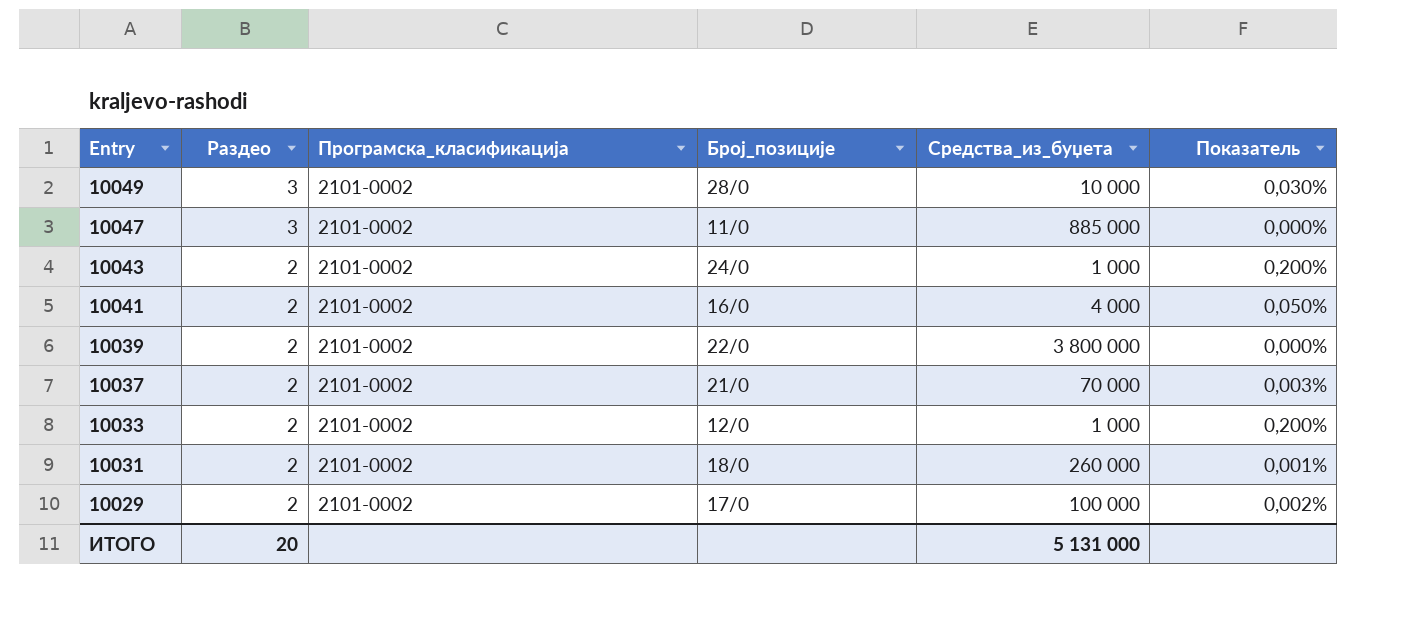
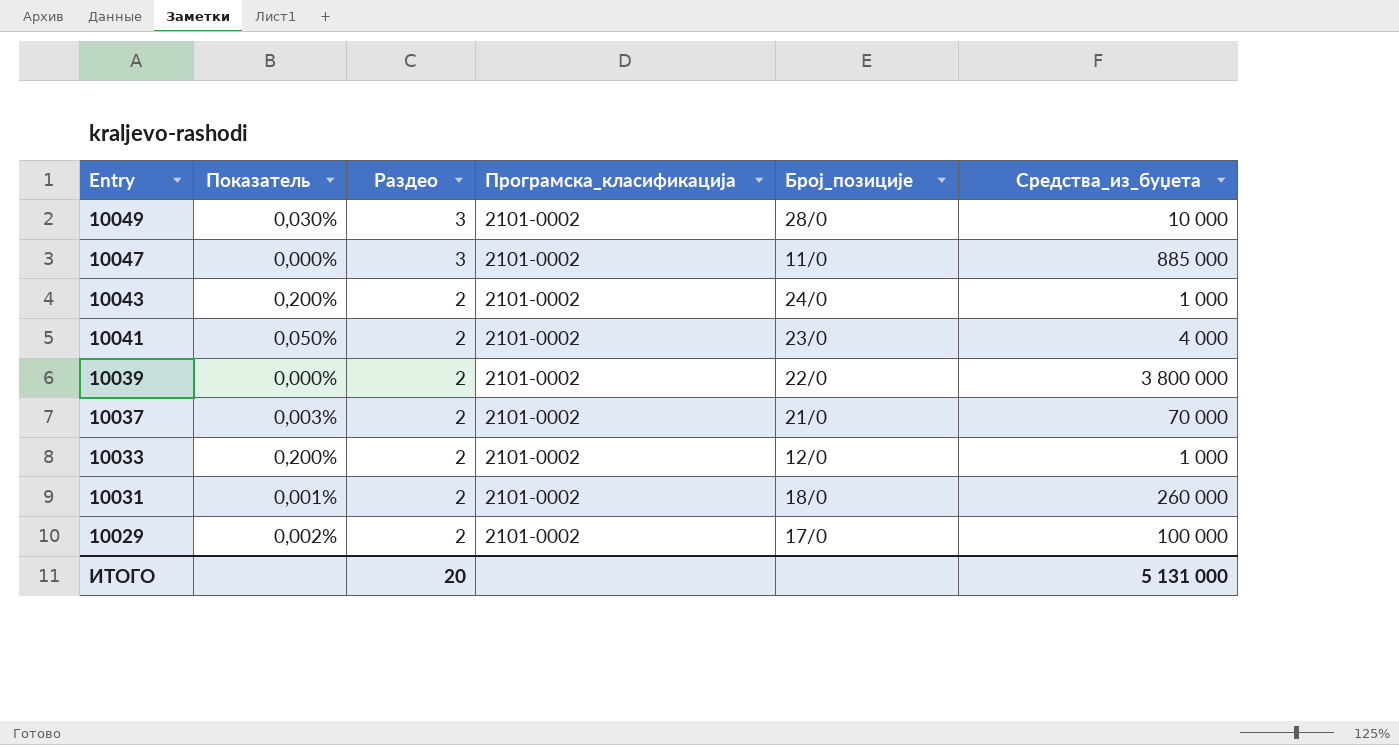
column Показатель | position: 6 -> 2
10041 | Број_позиције: 16/0 -> 23/0

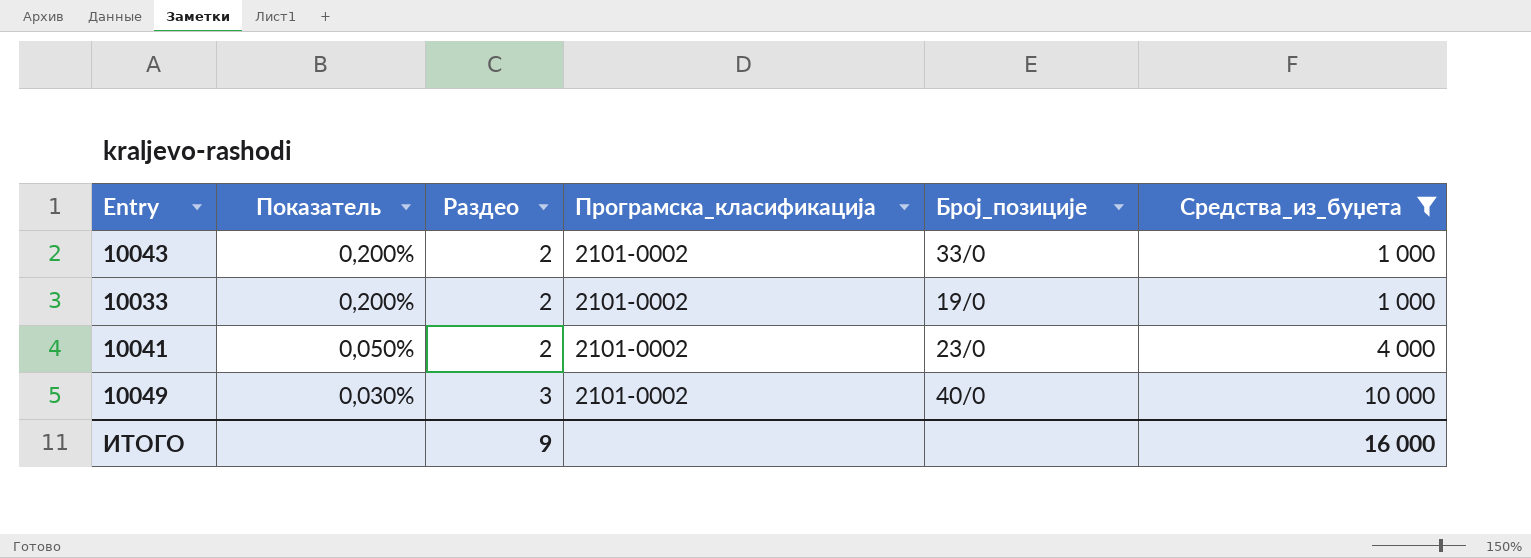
filter: none -> Средства_из_буџета <= 10 000
row order: Entry descending -> Показатель descending
10043 | Број_позиције: 24/0 -> 33/0
10033 | Број_позиције: 12/0 -> 19/0
10049 | Број_позиције: 28/0 -> 40/0
ИТОГО | Раздео: 20 -> 9
ИТОГО | Средства_из_буџета: 5 131 000 -> 16 000

